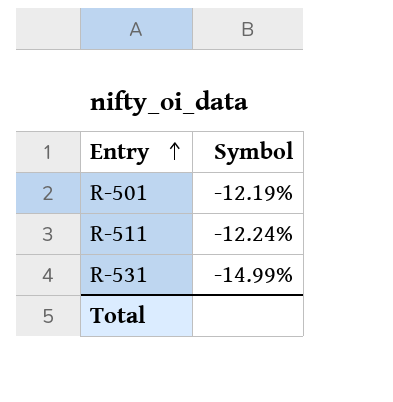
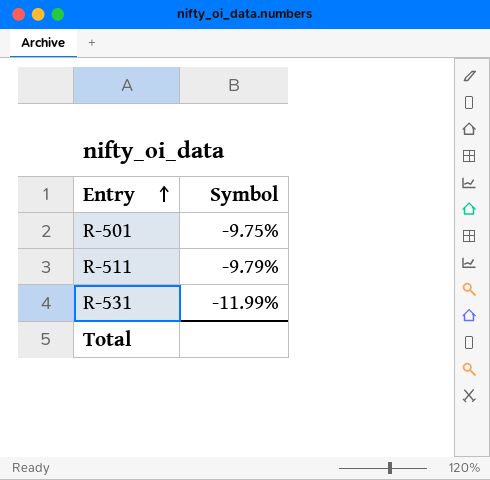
R-501 | Symbol: -12.19% -> -9.75%
R-511 | Symbol: -12.24% -> -9.79%
R-531 | Symbol: -14.99% -> -11.99%

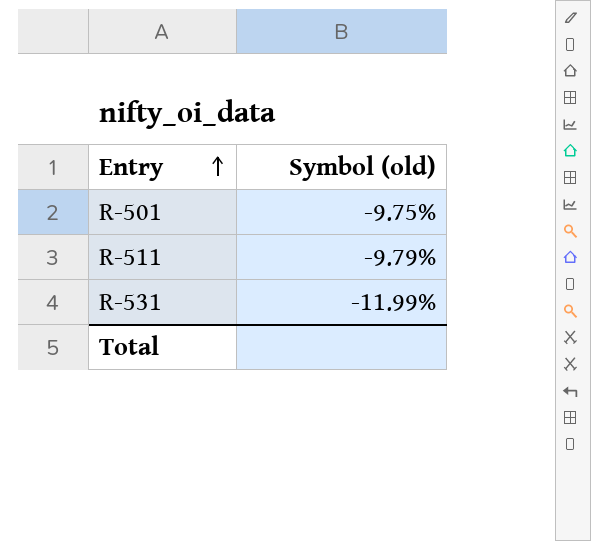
column name: Symbol -> Symbol (old)

